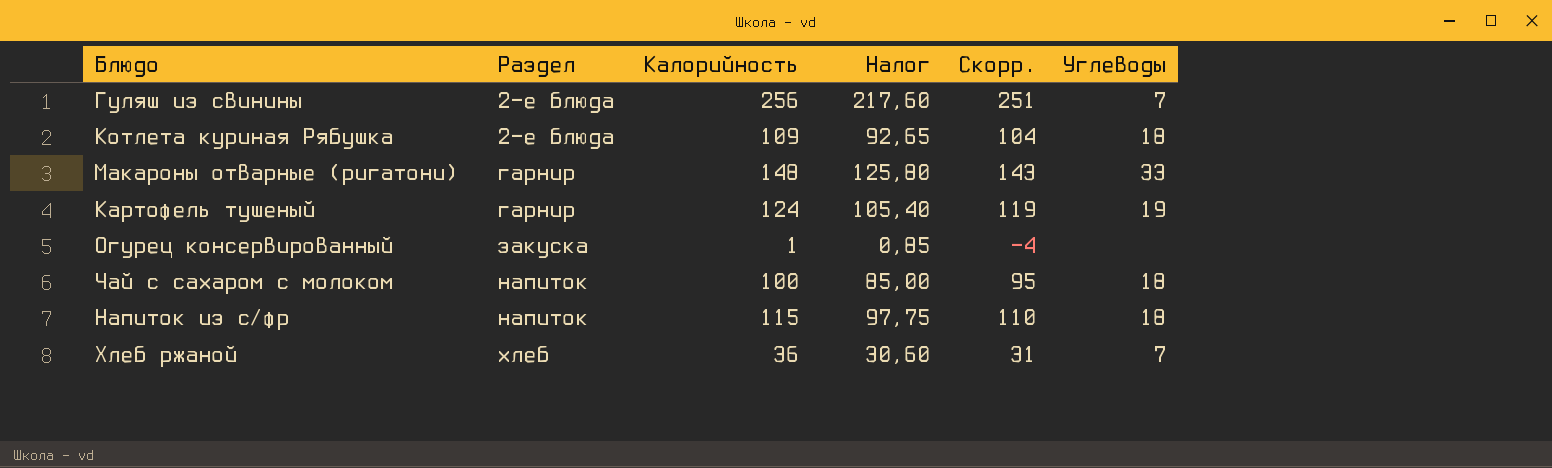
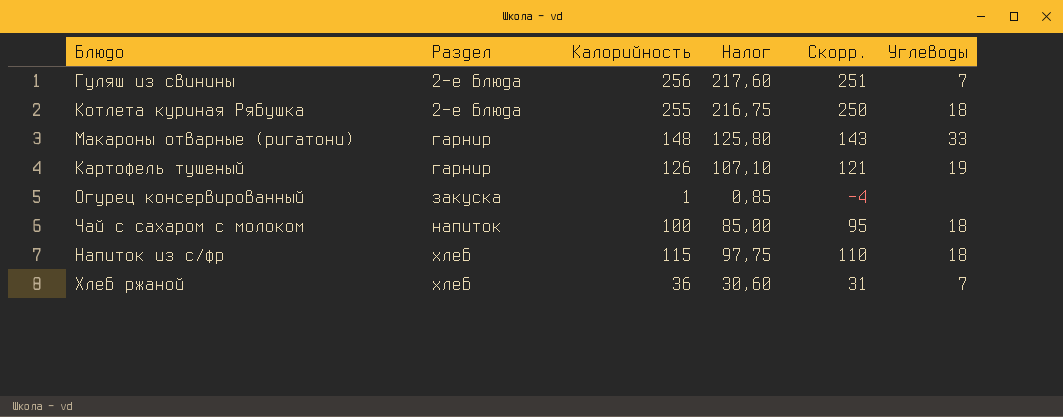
Котлета куриная Рябушка | Калорийность: 109 -> 255
Котлета куриная Рябушка | Налог: 92,65 -> 216,75
Котлета куриная Рябушка | Скорр.: 104 -> 250
Картофель тушеный | Калорийность: 124 -> 126
Картофель тушеный | Налог: 105,40 -> 107,10
Картофель тушеный | Скорр.: 119 -> 121
Напиток из с/фр | Раздел: напиток -> хлеб

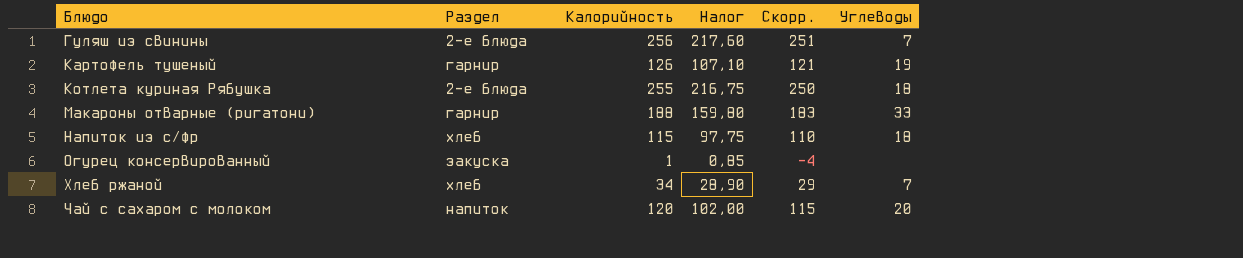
row order: Раздел ascending -> Блюдо ascending
Макароны отварные (ригатони) | Калорийность: 148 -> 188
Макароны отварные (ригатони) | Налог: 125,80 -> 159,80
Макароны отварные (ригатони) | Скорр.: 143 -> 183
Хлеб ржаной | Калорийность: 36 -> 34
Хлеб ржаной | Налог: 30,60 -> 28,90
Хлеб ржаной | Скорр.: 31 -> 29
Чай с сахаром с молоком | Калорийность: 100 -> 120
Чай с сахаром с молоком | Налог: 85,00 -> 102,00
Чай с сахаром с молоком | Скорр.: 95 -> 115
Чай с сахаром с молоком | Углеводы: 18 -> 20

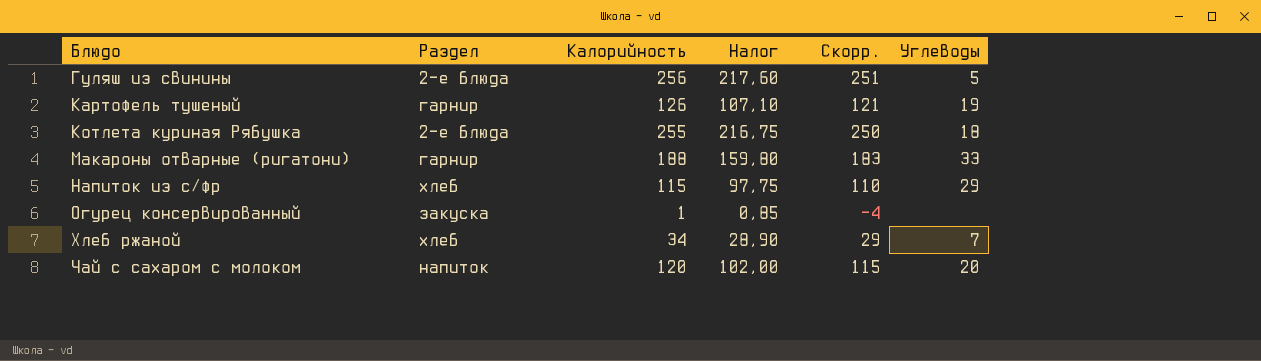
Гуляш из свинины | Углеводы: 7 -> 5
Напиток из с/фр | Углеводы: 18 -> 29

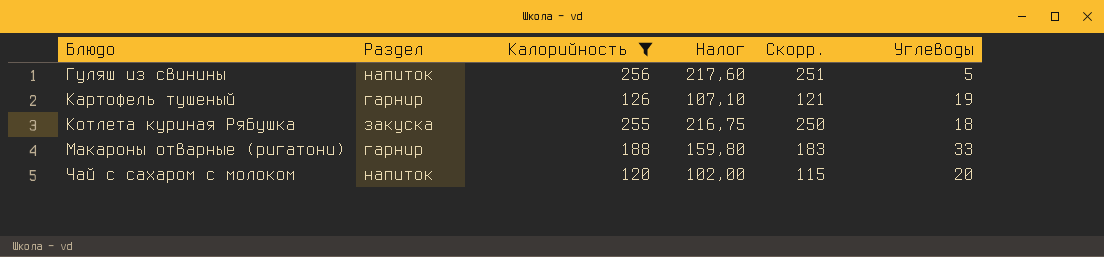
filter: none -> Калорийность >= 120
Гуляш из свинины | Раздел: 2-е блюда -> напиток
Котлета куриная Рябушка | Раздел: 2-е блюда -> закуска

